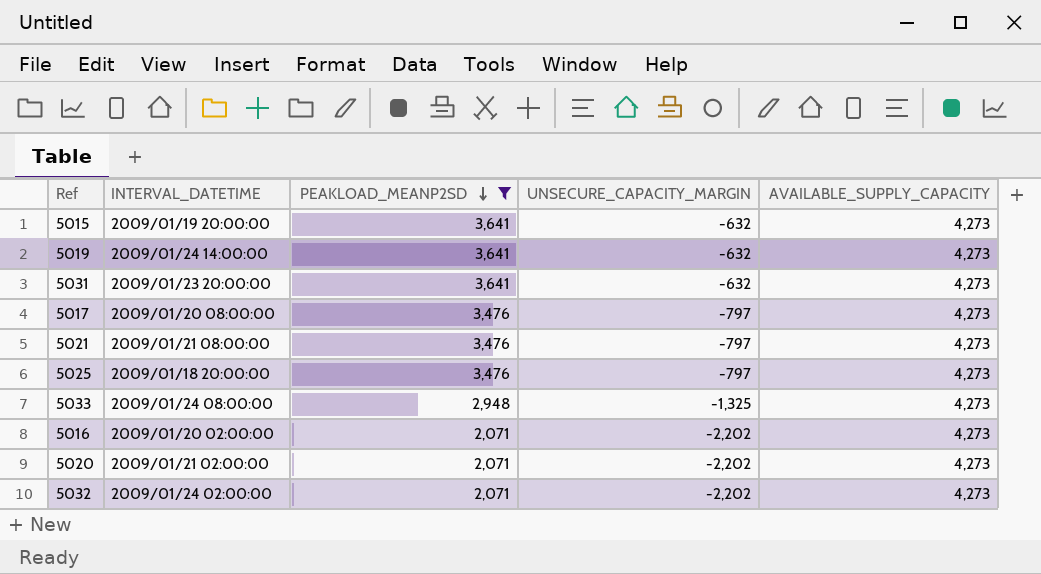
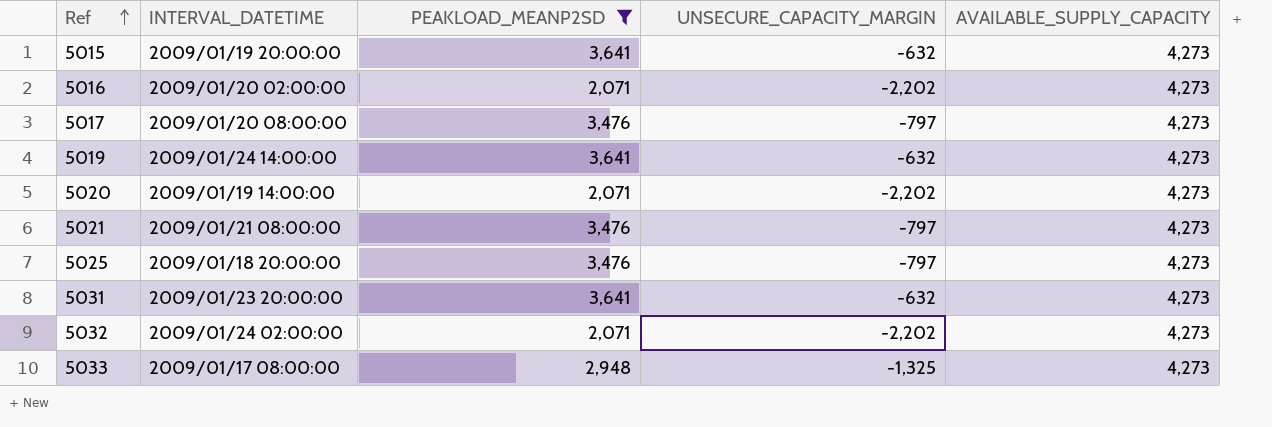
row order: PEAKLOAD_MEANP2SD descending -> Ref ascending
5020 | INTERVAL_DATETIME: 2009/01/21 02:00:00 -> 2009/01/19 14:00:00
5033 | INTERVAL_DATETIME: 2009/01/24 08:00:00 -> 2009/01/17 08:00:00

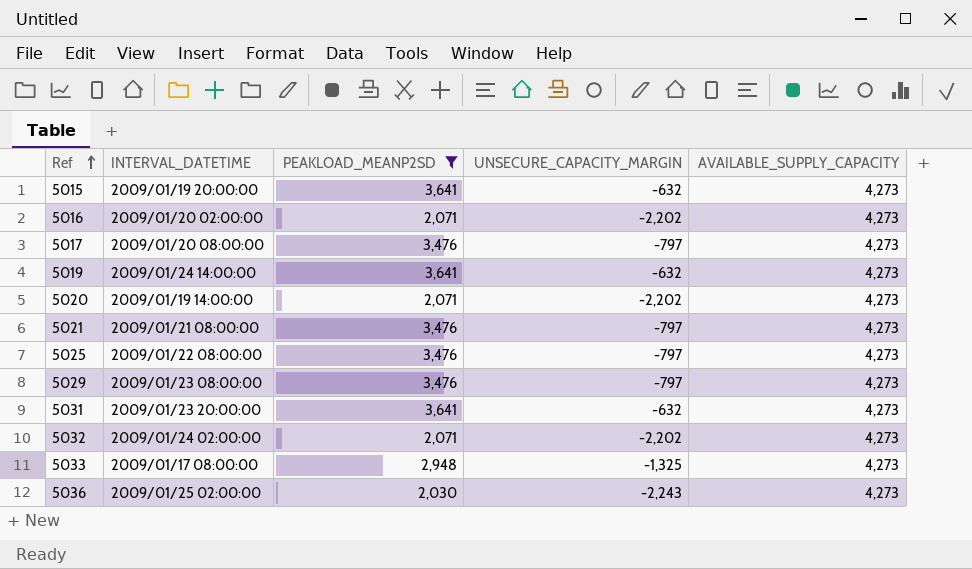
5025 | INTERVAL_DATETIME: 2009/01/18 20:00:00 -> 2009/01/22 08:00:00
row 5029: none -> 2009/01/23 08:00:00 | 3,476 | -797 | 4,273
row 5036: none -> 2009/01/25 02:00:00 | 2,030 | -2,243 | 4,273

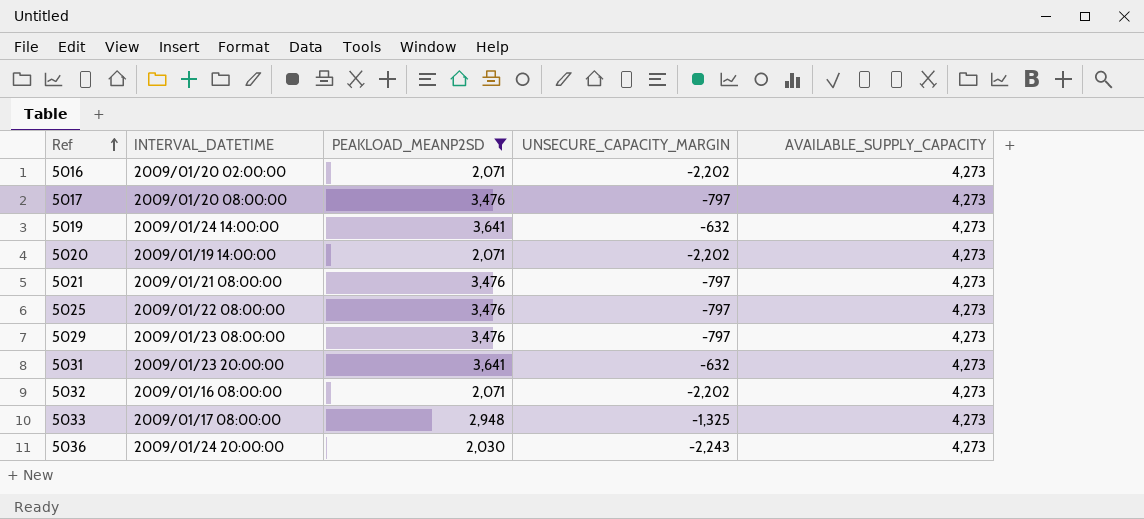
row 5015: 2009/01/19 20:00:00 | 3,641 | -632 | 4,273 -> none
5032 | INTERVAL_DATETIME: 2009/01/24 02:00:00 -> 2009/01/16 08:00:00
5036 | INTERVAL_DATETIME: 2009/01/25 02:00:00 -> 2009/01/24 20:00:00

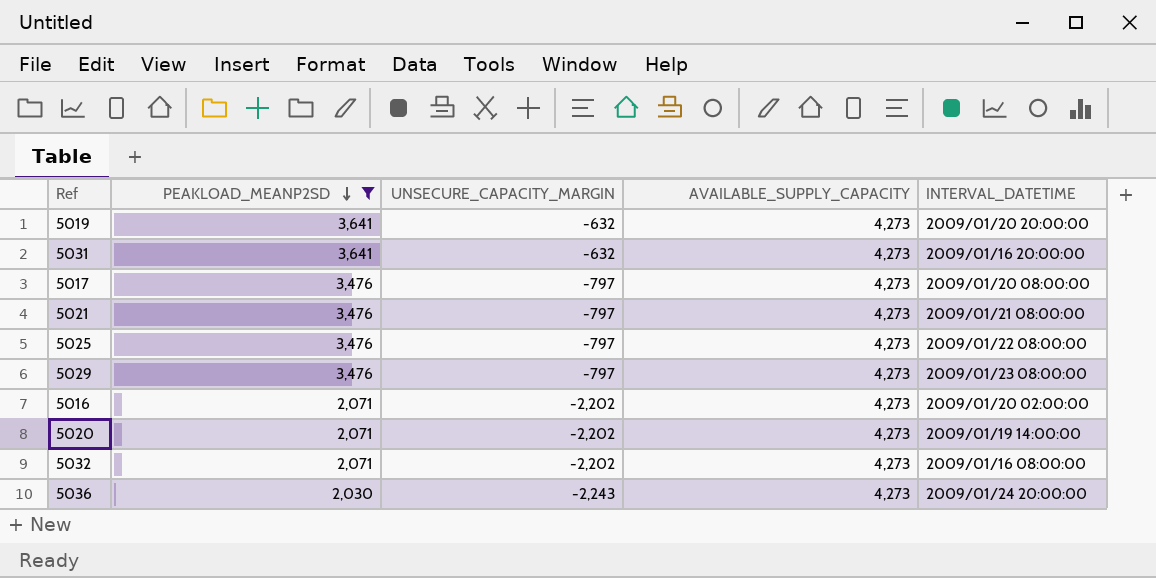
row order: Ref ascending -> PEAKLOAD_MEANP2SD descending
column INTERVAL_DATETIME | position: 2 -> 5
row 5033: 2009/01/17 08:00:00 | 2,948 | -1,325 | 4,273 -> none
5019 | INTERVAL_DATETIME: 2009/01/24 14:00:00 -> 2009/01/20 20:00:00
5031 | INTERVAL_DATETIME: 2009/01/23 20:00:00 -> 2009/01/16 20:00:00

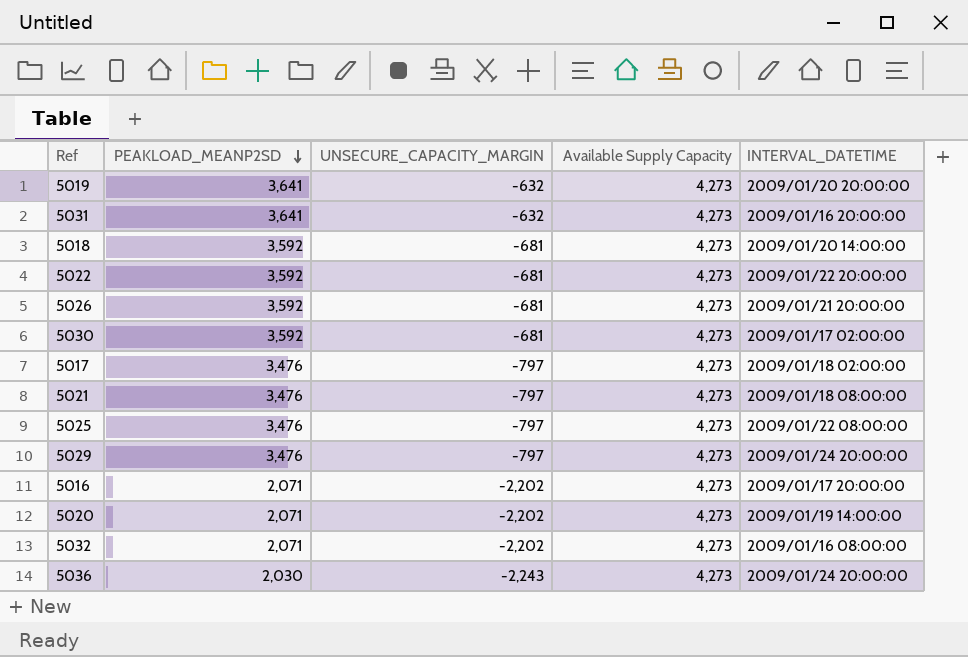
filter: PEAKLOAD_MEANP2SD != 3,592 -> none
column name: AVAILABLE_SUPPLY_CAPACITY -> Available Supply Capacity
5017 | INTERVAL_DATETIME: 2009/01/20 08:00:00 -> 2009/01/18 02:00:00
5021 | INTERVAL_DATETIME: 2009/01/21 08:00:00 -> 2009/01/18 08:00:00
5029 | INTERVAL_DATETIME: 2009/01/23 08:00:00 -> 2009/01/24 20:00:00
5016 | INTERVAL_DATETIME: 2009/01/20 02:00:00 -> 2009/01/17 20:00:00

